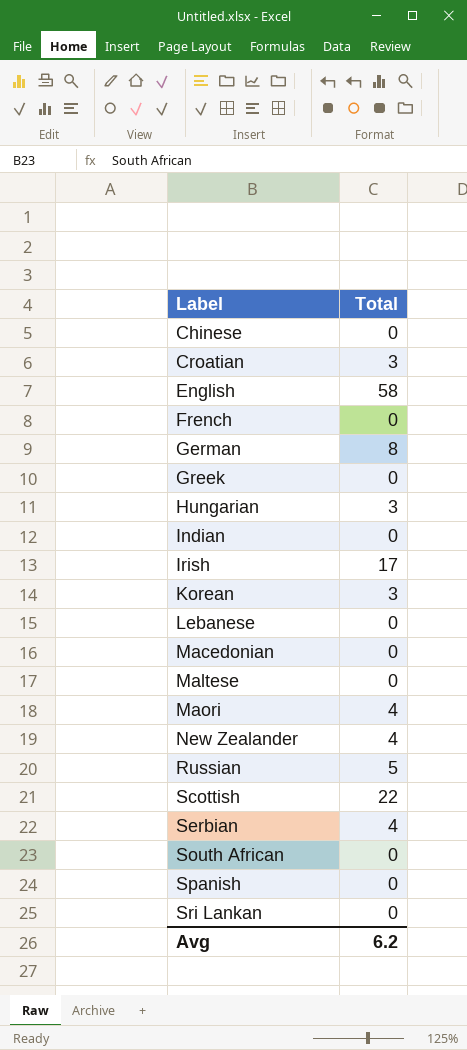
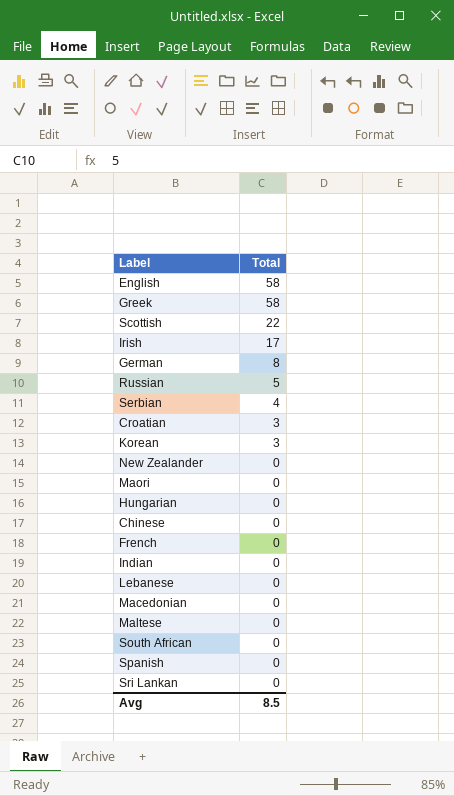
row order: Label ascending -> Total descending
Greek | Total: 0 -> 58
New Zealander | Total: 4 -> 0
Maori | Total: 4 -> 0
Hungarian | Total: 3 -> 0
Avg | Total: 6.2 -> 8.5

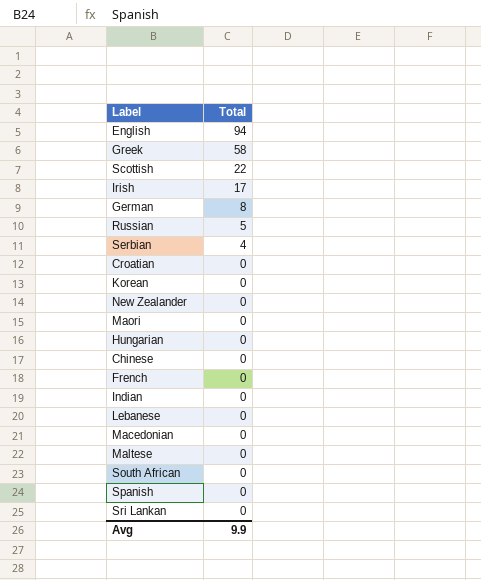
English | Total: 58 -> 94
Croatian | Total: 3 -> 0
Korean | Total: 3 -> 0
Avg | Total: 8.5 -> 9.9

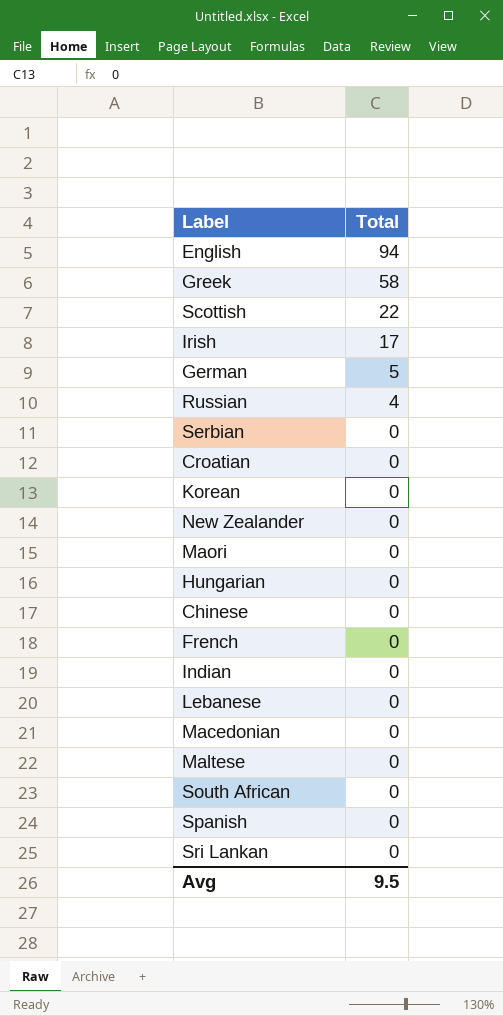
German | Total: 8 -> 5
Russian | Total: 5 -> 4
Serbian | Total: 4 -> 0
Avg | Total: 9.9 -> 9.5

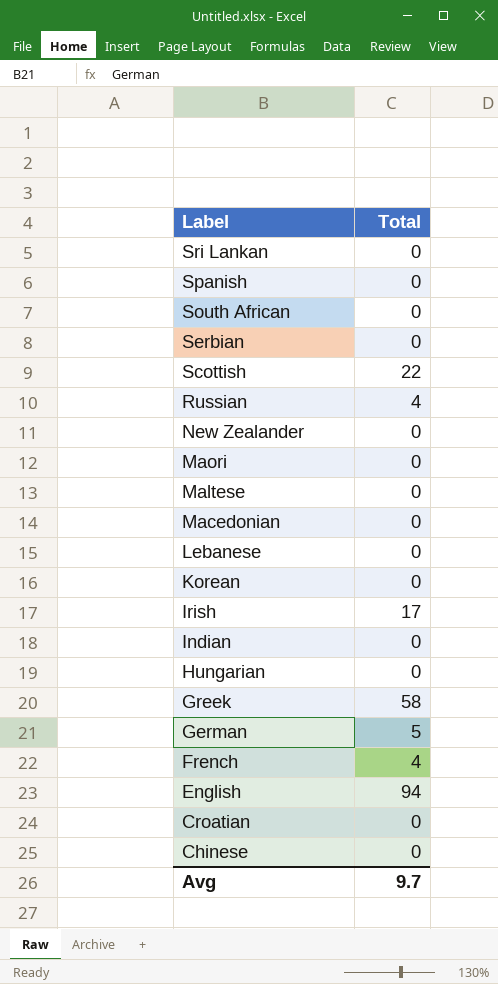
row order: Total descending -> Label descending
French | Total: 0 -> 4
Avg | Total: 9.5 -> 9.7

